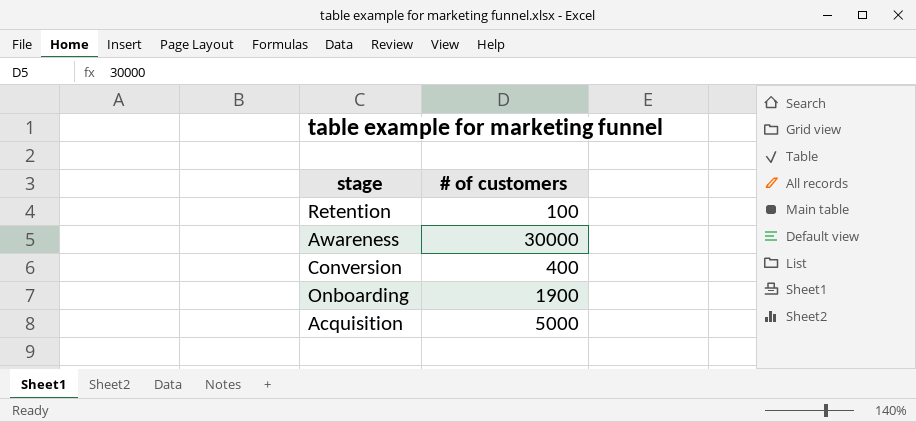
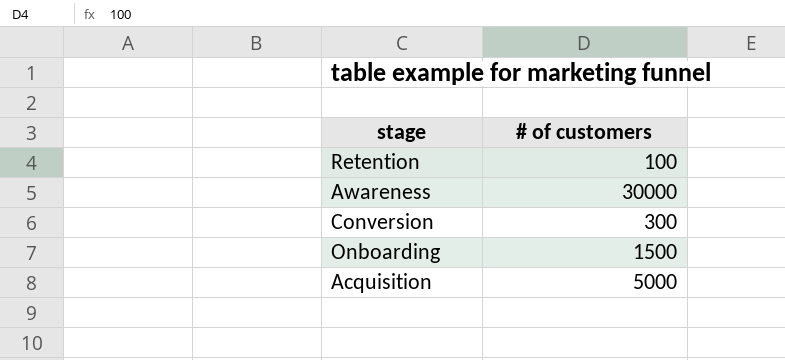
Conversion | # of customers: 400 -> 300
Onboarding | # of customers: 1900 -> 1500

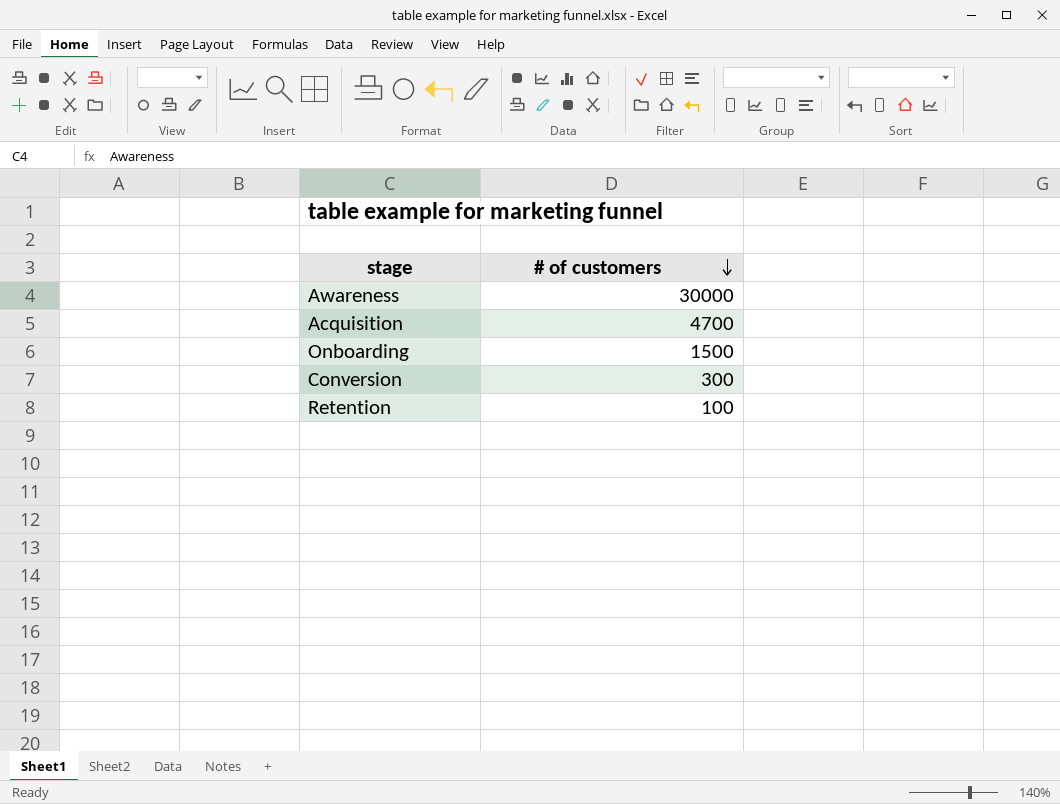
row order: none -> # of customers descending
Acquisition | # of customers: 5000 -> 4700

